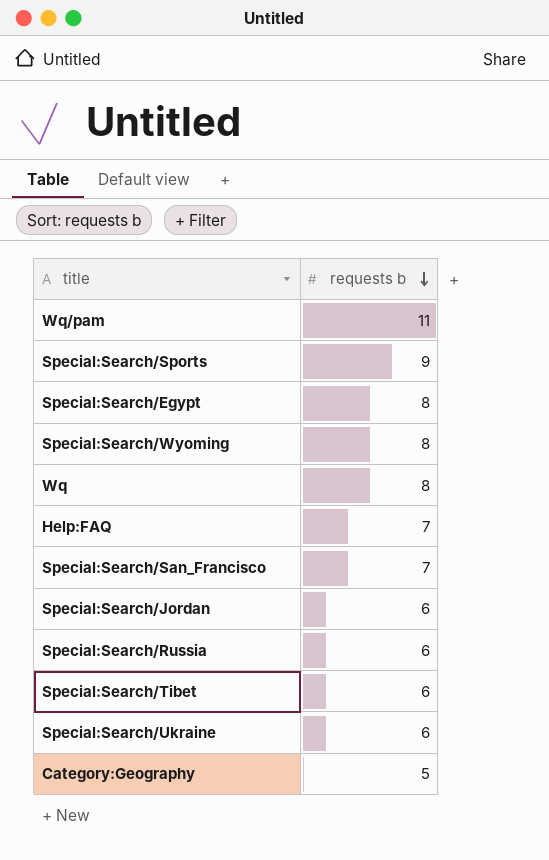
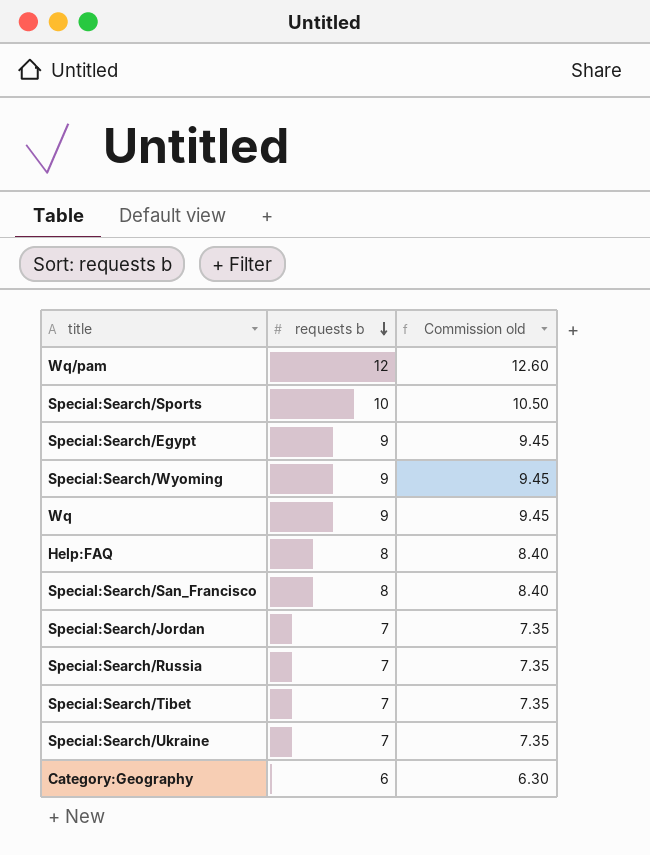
column Commission old | formula: none -> [requests b] * 1.05
Wq/pam | requests b: 11 -> 12
Special:Search/Sports | requests b: 9 -> 10
Special:Search/Egypt | requests b: 8 -> 9
Special:Search/Wyoming | requests b: 8 -> 9
Wq | requests b: 8 -> 9
Help:FAQ | requests b: 7 -> 8
Special:Search/San_Francisco | requests b: 7 -> 8
Special:Search/Jordan | requests b: 6 -> 7
Special:Search/Russia | requests b: 6 -> 7
Special:Search/Tibet | requests b: 6 -> 7
Special:Search/Ukraine | requests b: 6 -> 7
Category:Geography | requests b: 5 -> 6

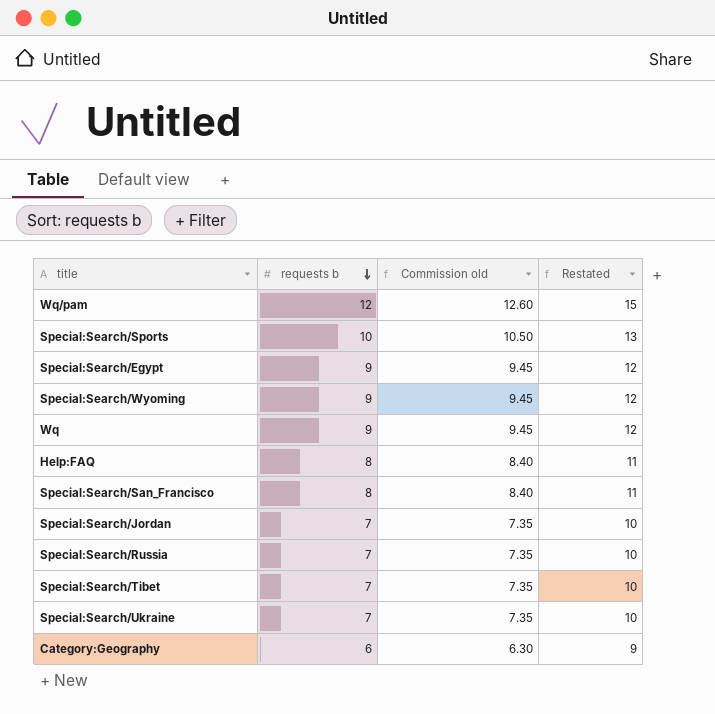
column Restated | formula: none -> [requests b] + 3

